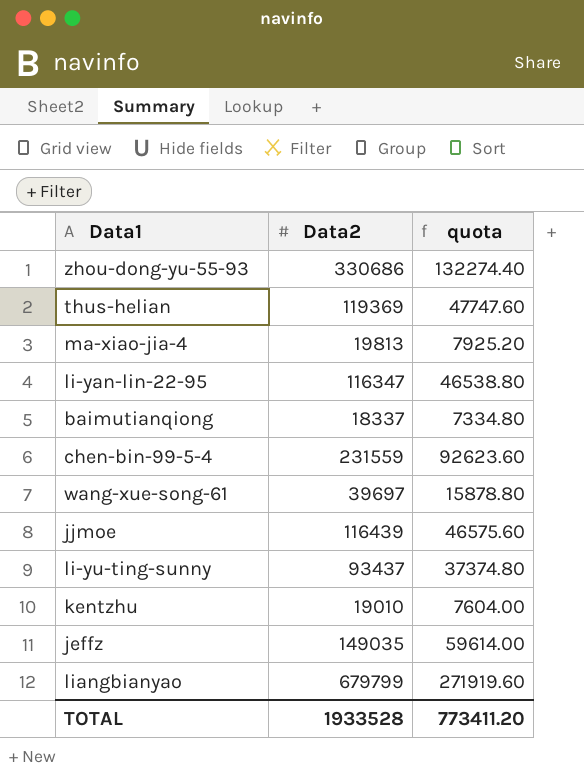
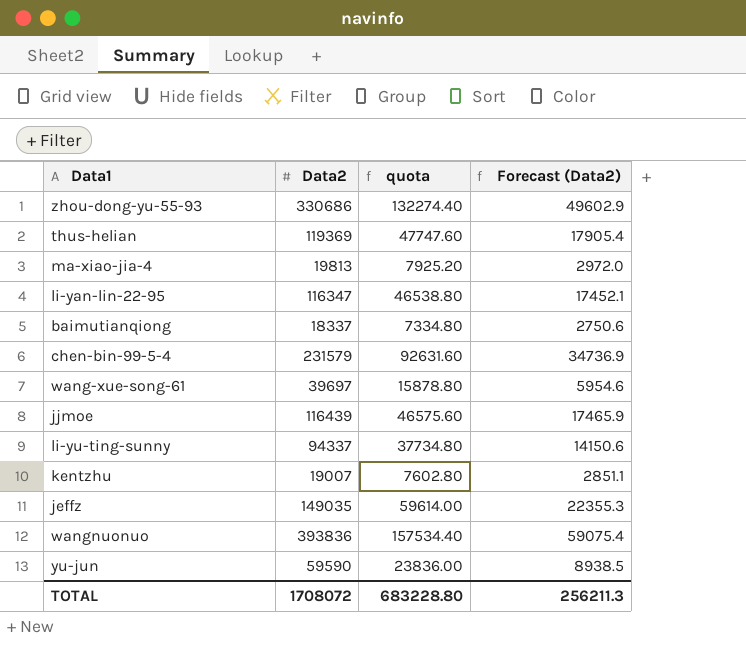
column Forecast (Data2) | formula: none -> [Data2] * 0.15
row liangbianyao: 679799 | 271919.60 -> none
chen-bin-99-5-4 | Data2: 231559 -> 231579
chen-bin-99-5-4 | quota: 92623.60 -> 92631.60
li-yu-ting-sunny | Data2: 93437 -> 94337
li-yu-ting-sunny | quota: 37374.80 -> 37734.80
kentzhu | Data2: 19010 -> 19007
kentzhu | quota: 7604.00 -> 7602.80
row wangnuonuo: none -> 393836 | 157534.40 | 59075.4
row yu-jun: none -> 59590 | 23836.00 | 8938.5
TOTAL | Data2: 1933528 -> 1708072
TOTAL | quota: 773411.20 -> 683228.80

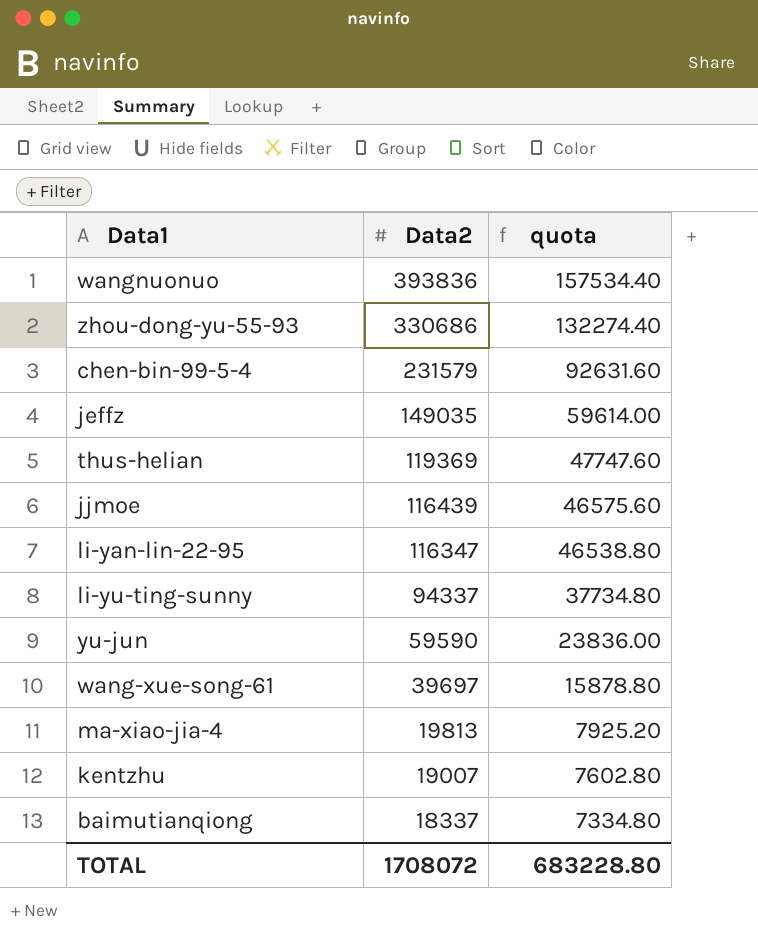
row order: none -> Data2 descending
column Forecast (Data2) | formula: [Data2] * 0.15 -> none

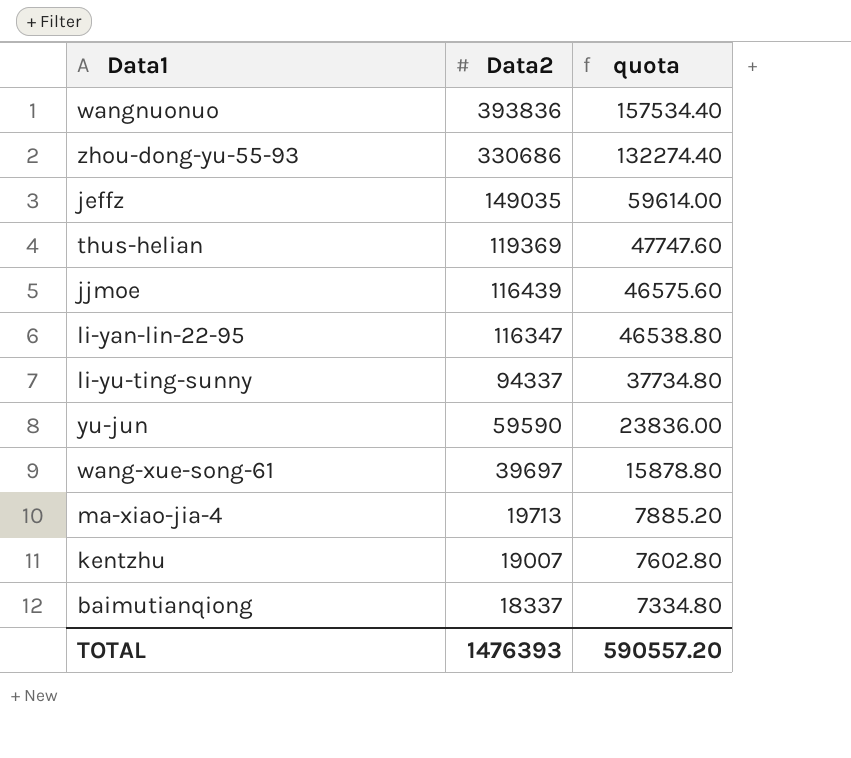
row chen-bin-99-5-4: 231579 | 92631.60 -> none
ma-xiao-jia-4 | Data2: 19813 -> 19713
ma-xiao-jia-4 | quota: 7925.20 -> 7885.20
TOTAL | Data2: 1708072 -> 1476393
TOTAL | quota: 683228.80 -> 590557.20

